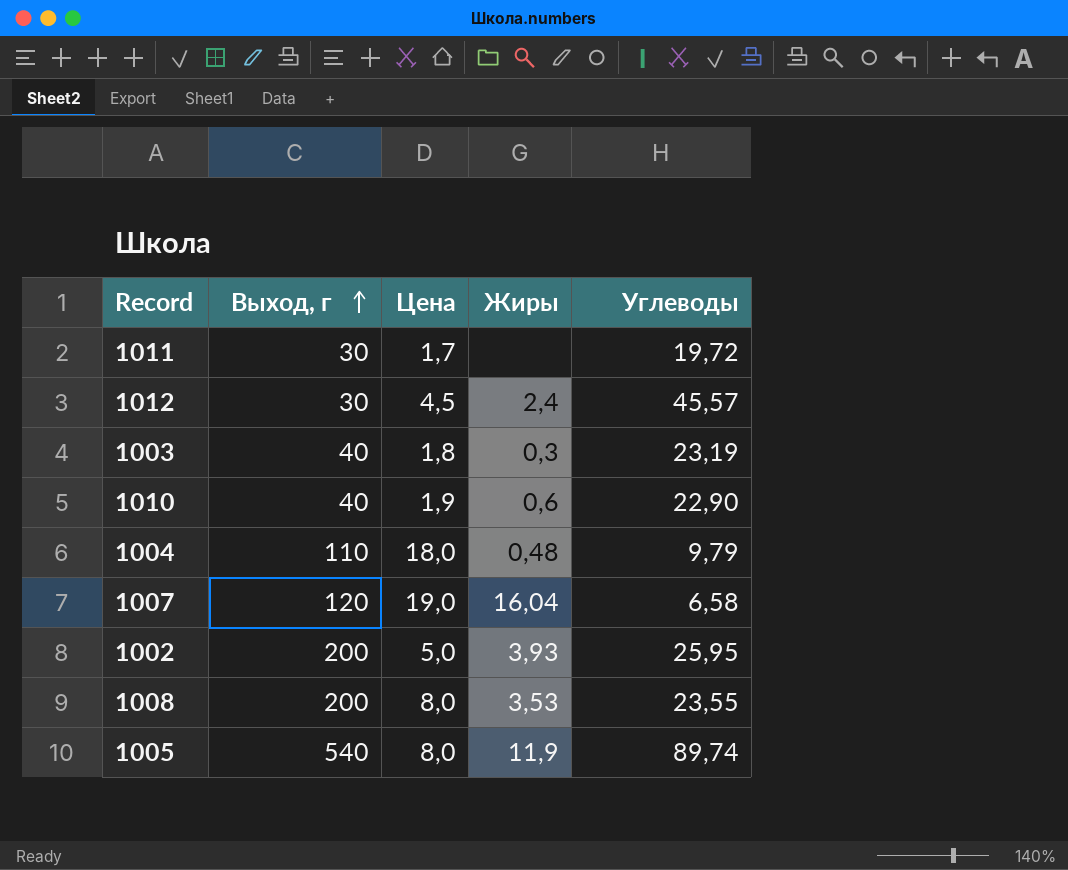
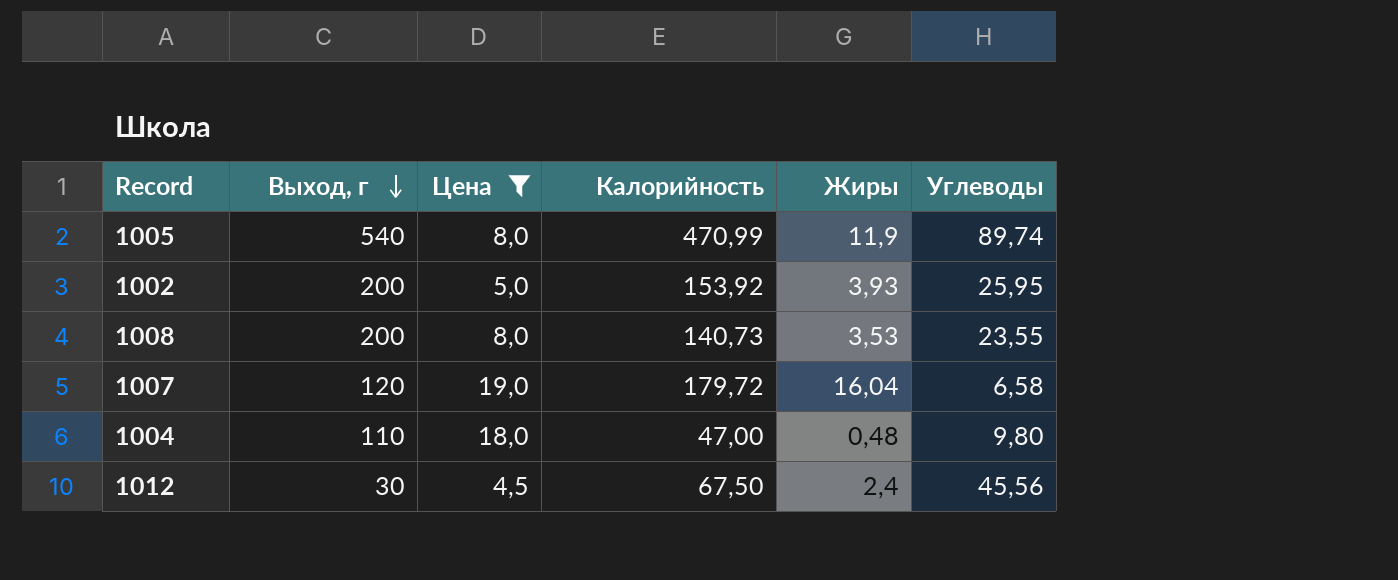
filter: none -> Цена >= 4,5
row order: Выход, г ascending -> Выход, г descending
column Калорийность | position: none -> 4
1004 | Углеводы: 9,79 -> 9,80
1012 | Углеводы: 45,57 -> 45,56

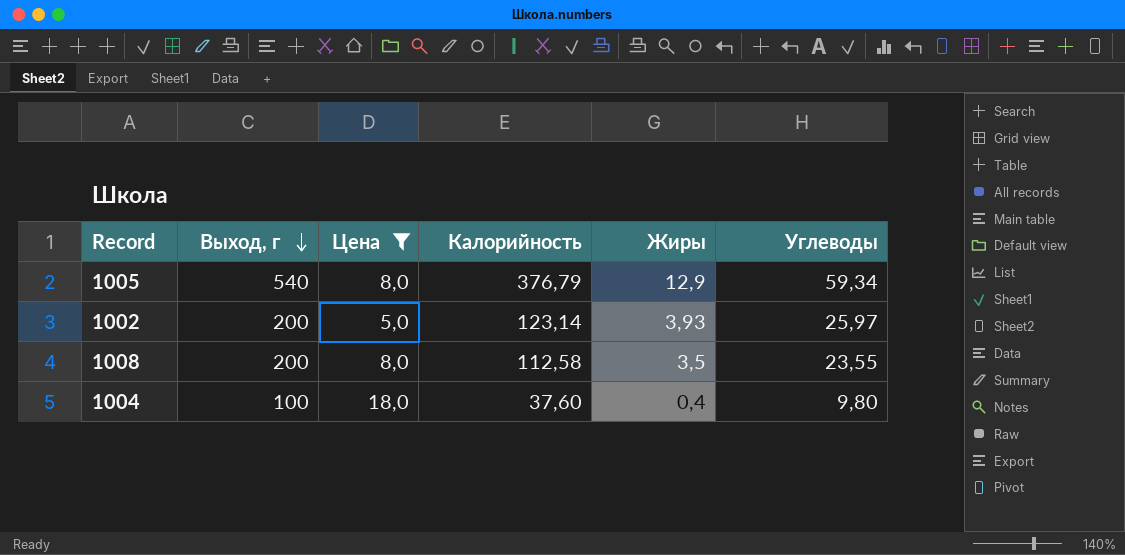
row 1007: 120 | 19,0 | 179,72 | 16,04 | 6,58 -> none
row 1012: 30 | 4,5 | 67,50 | 2,4 | 45,56 -> none
1005 | Калорийность: 470,99 -> 376,79
1005 | Жиры: 11,9 -> 12,9
1005 | Углеводы: 89,74 -> 59,34
1002 | Калорийность: 153,92 -> 123,14
1002 | Углеводы: 25,95 -> 25,97
1008 | Калорийность: 140,73 -> 112,58
1008 | Жиры: 3,53 -> 3,5
1004 | Выход, г: 110 -> 100
1004 | Калорийность: 47,00 -> 37,60
1004 | Жиры: 0,48 -> 0,4

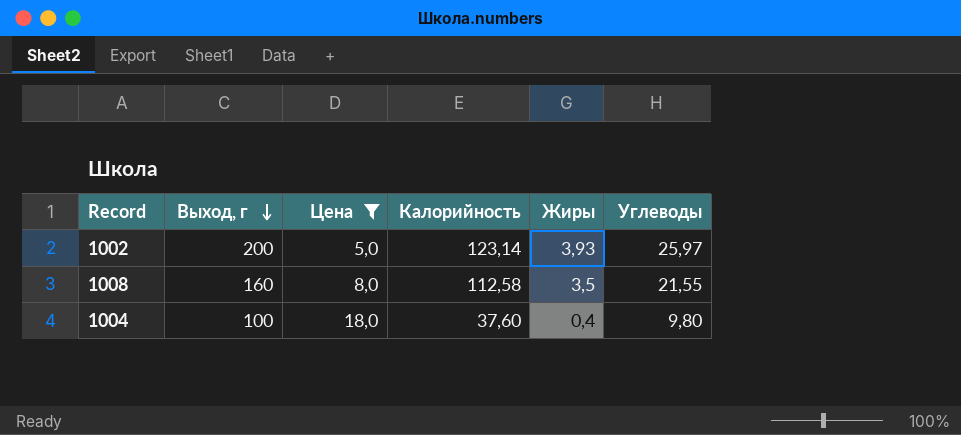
row 1005: 540 | 8,0 | 376,79 | 12,9 | 59,34 -> none
1008 | Выход, г: 200 -> 160
1008 | Углеводы: 23,55 -> 21,55

